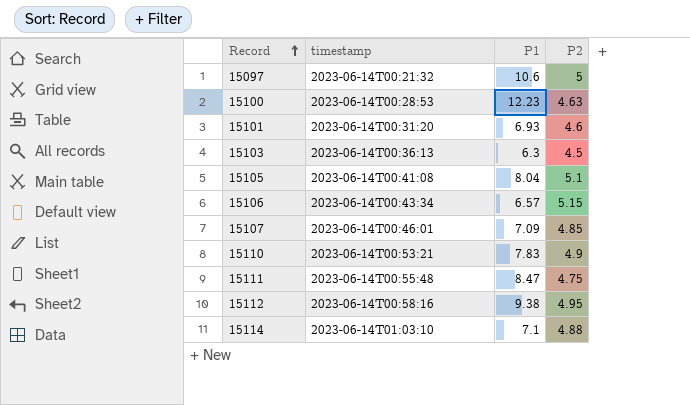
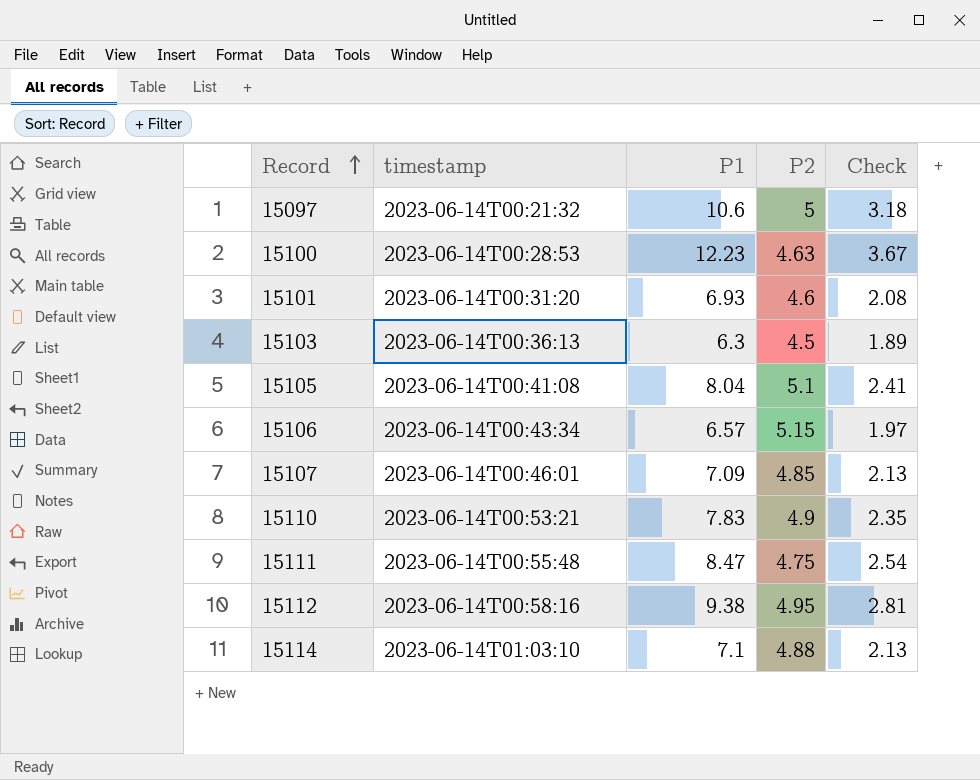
column Check | formula: none -> [P1] * 0.3

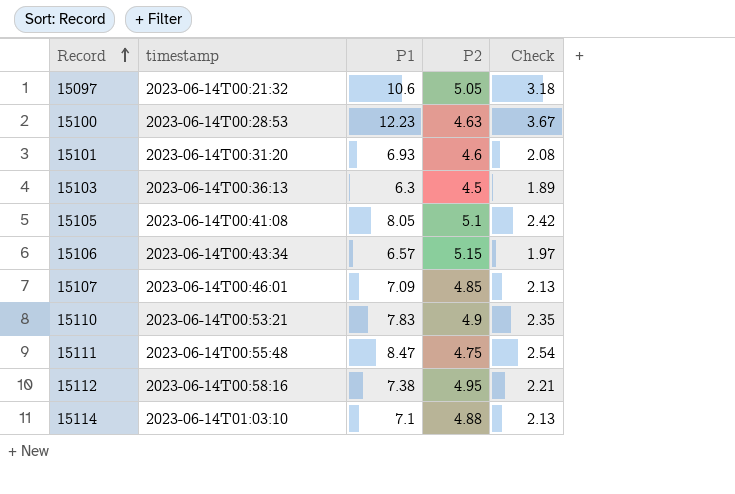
15097 | P2: 5 -> 5.05
15105 | P1: 8.04 -> 8.05
15105 | Check: 2.41 -> 2.42
15112 | P1: 9.38 -> 7.38
15112 | Check: 2.81 -> 2.21

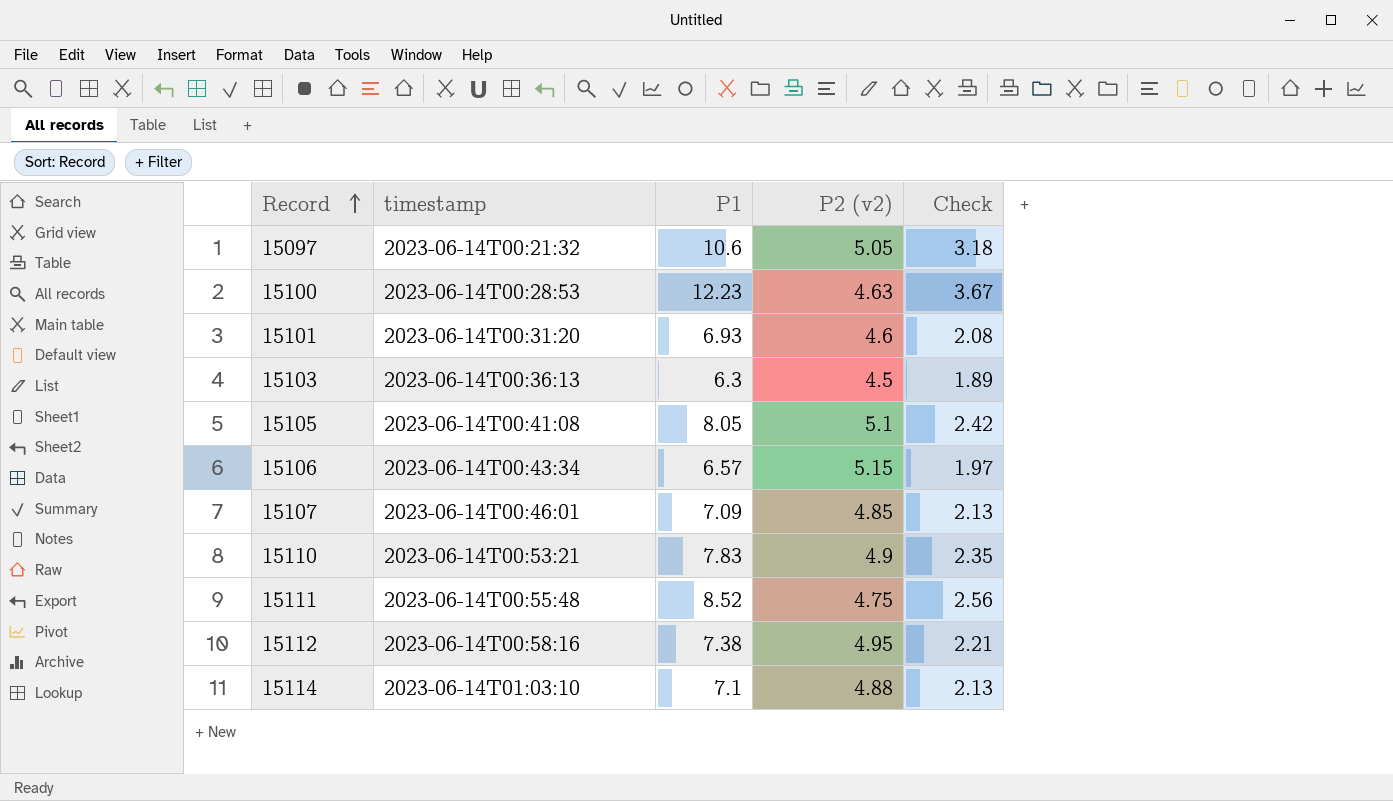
column name: P2 -> P2 (v2)
15111 | P1: 8.47 -> 8.52
15111 | Check: 2.54 -> 2.56

